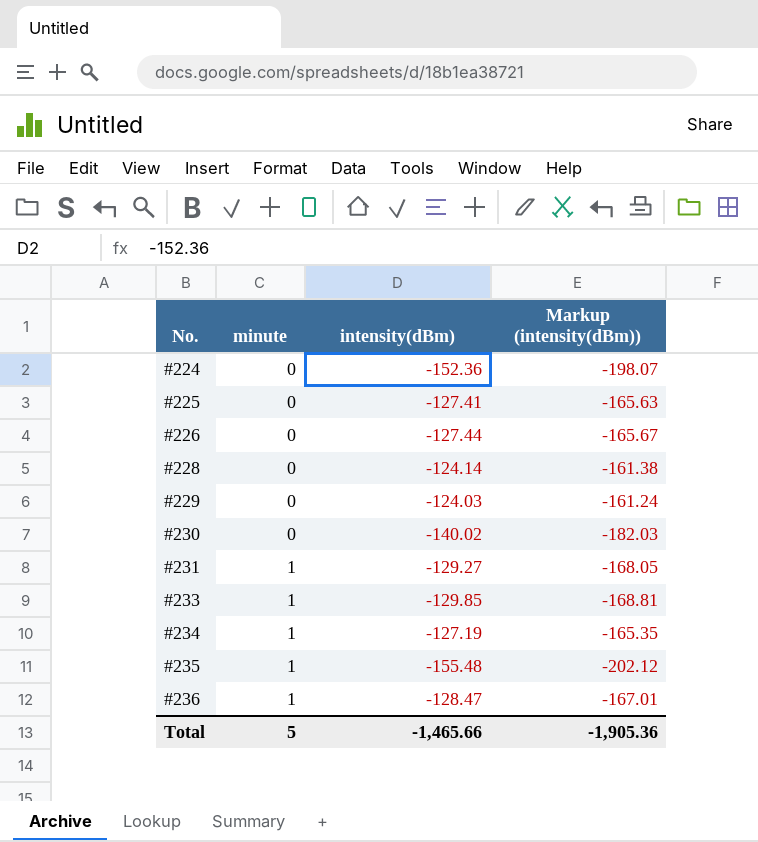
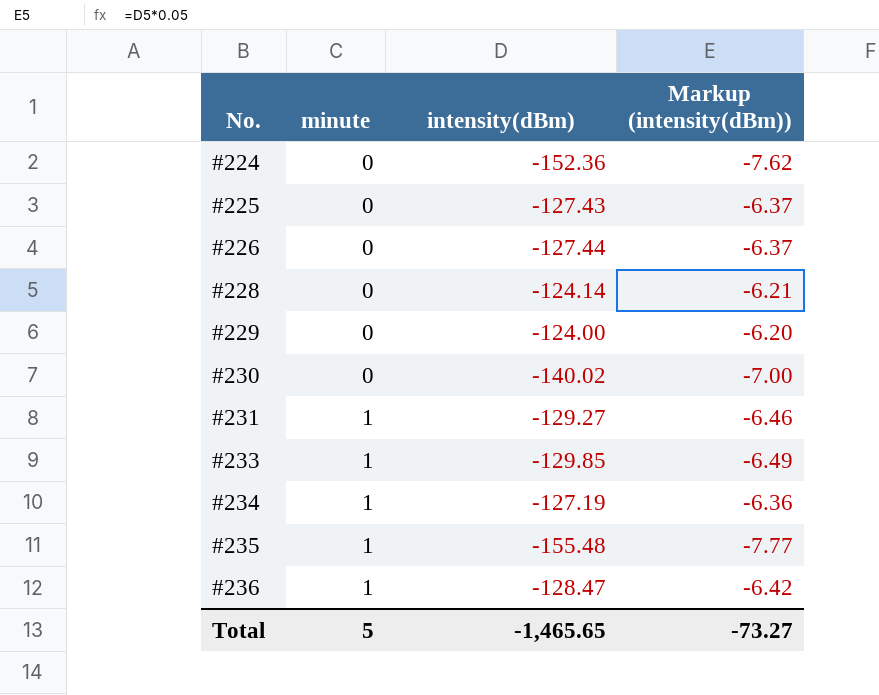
column Markup (intensity(dBm)) | formula: [intensity(dBm)] * 1.3 -> [intensity(dBm)] * 0.05
#225 | intensity(dBm): -127.41 -> -127.43
#229 | intensity(dBm): -124.03 -> -124.00
Total | intensity(dBm): -1,465.66 -> -1,465.65
Total | Markup (intensity(dBm)): -1,905.36 -> -73.27

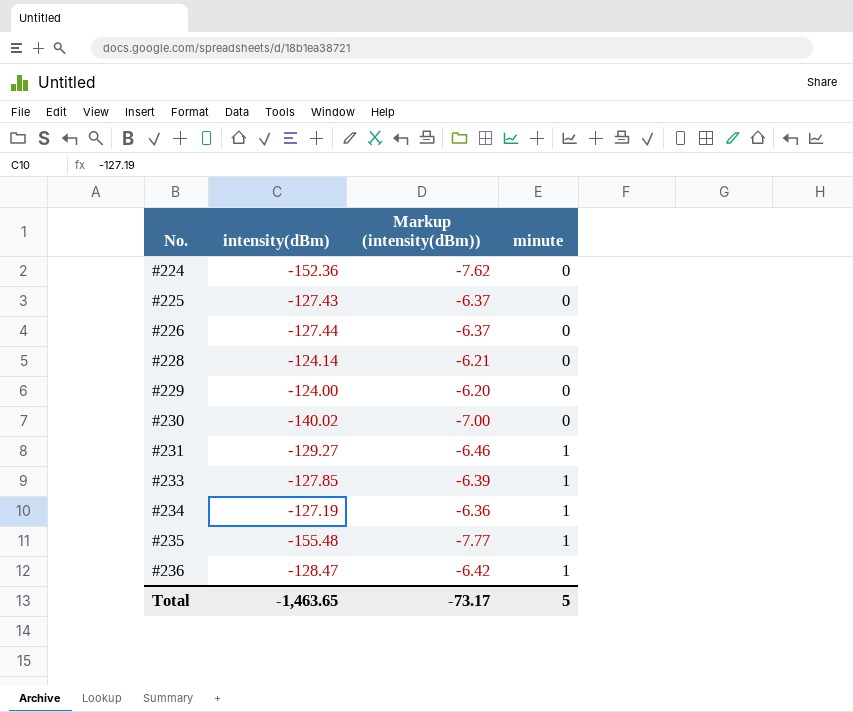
column minute | position: 2 -> 4
#233 | intensity(dBm): -129.85 -> -127.85
#233 | Markup (intensity(dBm)): -6.49 -> -6.39
Total | intensity(dBm): -1,465.65 -> -1,463.65
Total | Markup (intensity(dBm)): -73.27 -> -73.17

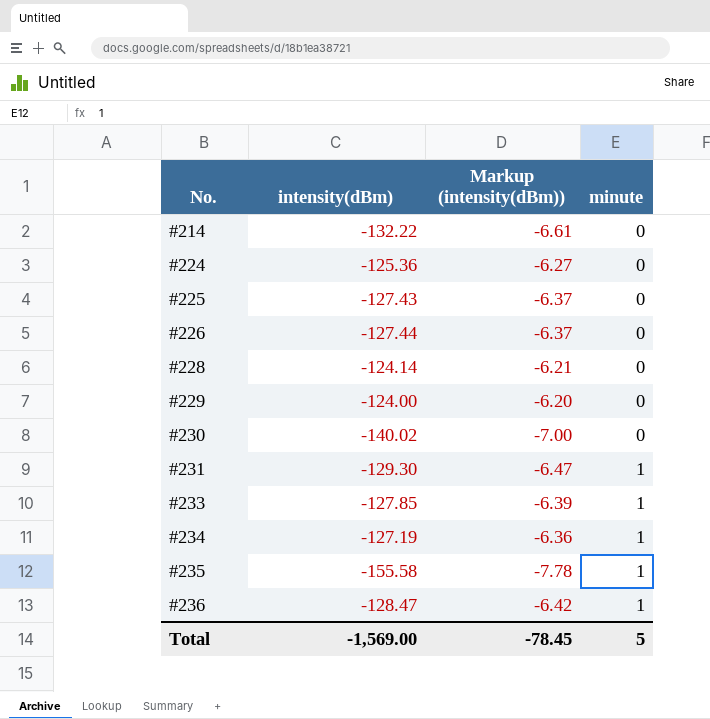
row #214: none -> -132.22 | -6.61 | 0
#224 | intensity(dBm): -152.36 -> -125.36
#224 | Markup (intensity(dBm)): -7.62 -> -6.27
#231 | intensity(dBm): -129.27 -> -129.30
#231 | Markup (intensity(dBm)): -6.46 -> -6.47
#235 | intensity(dBm): -155.48 -> -155.58
#235 | Markup (intensity(dBm)): -7.77 -> -7.78
Total | intensity(dBm): -1,463.65 -> -1,569.00
Total | Markup (intensity(dBm)): -73.17 -> -78.45

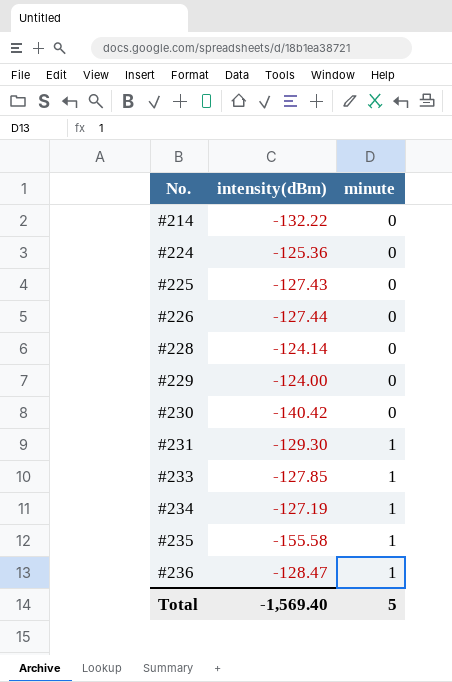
column Markup (intensity(dBm)) | formula: [intensity(dBm)] * 0.05 -> none
#230 | intensity(dBm): -140.02 -> -140.42
Total | intensity(dBm): -1,569.00 -> -1,569.40

